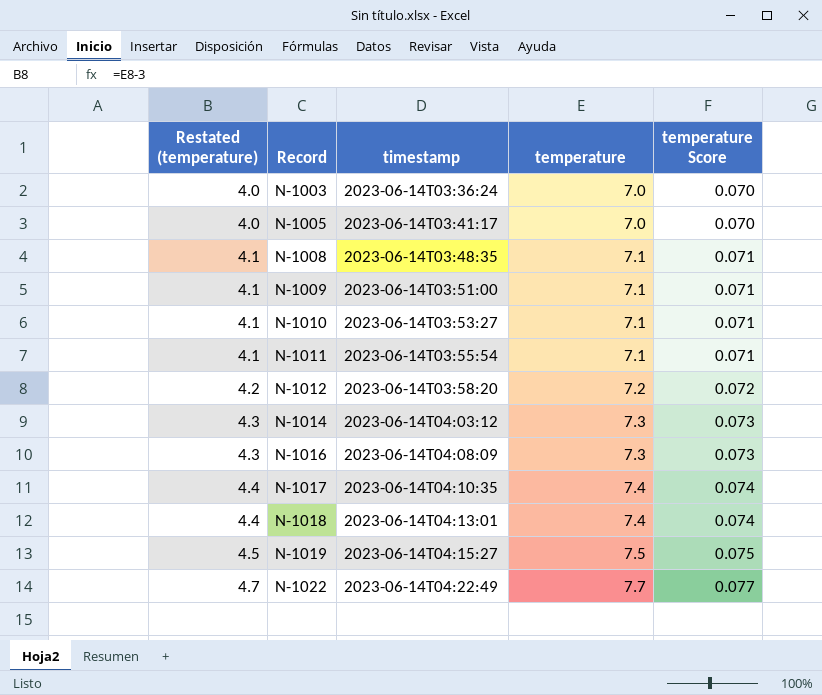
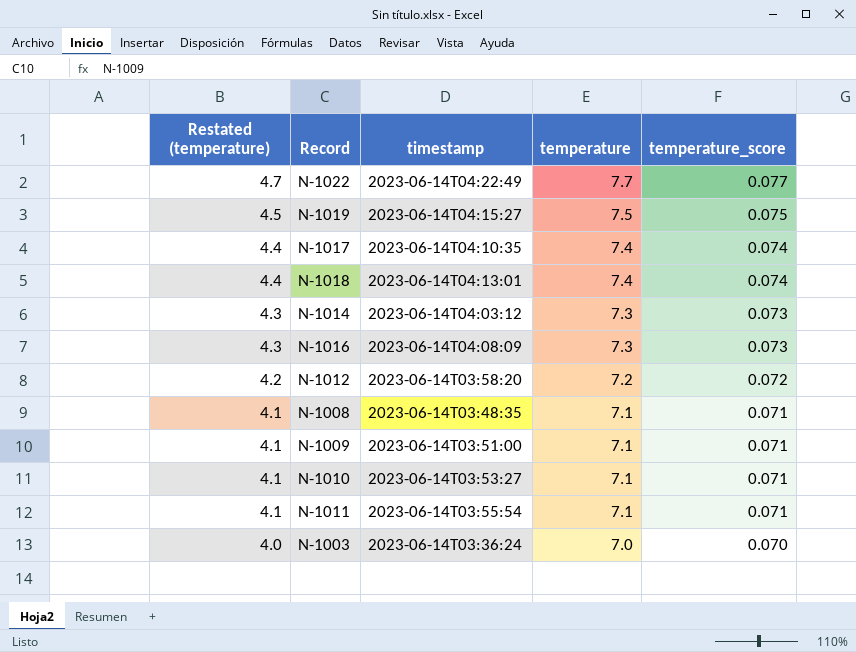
row order: Restated (temperature) ascending -> Restated (temperature) descending
column name: temperature Score -> temperature_score
row N-1005: 4.0 | 2023-06-14T03:41:17 | 7.0 | 0.070 -> none

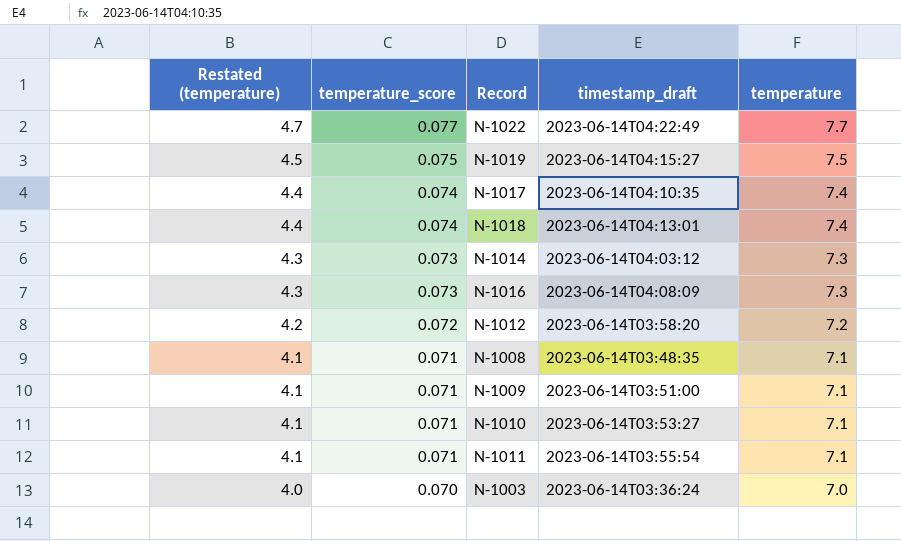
column temperature_score | position: 5 -> 2
column name: timestamp -> timestamp_draft

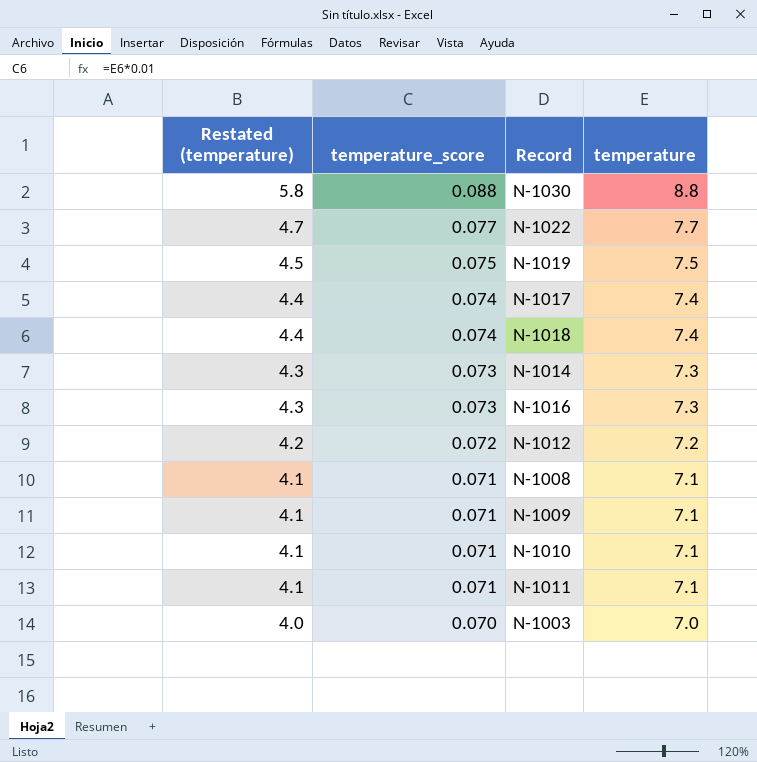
column timestamp_draft | position: 4 -> none
row N-1030: none -> 5.8 | 0.088 | 8.8

